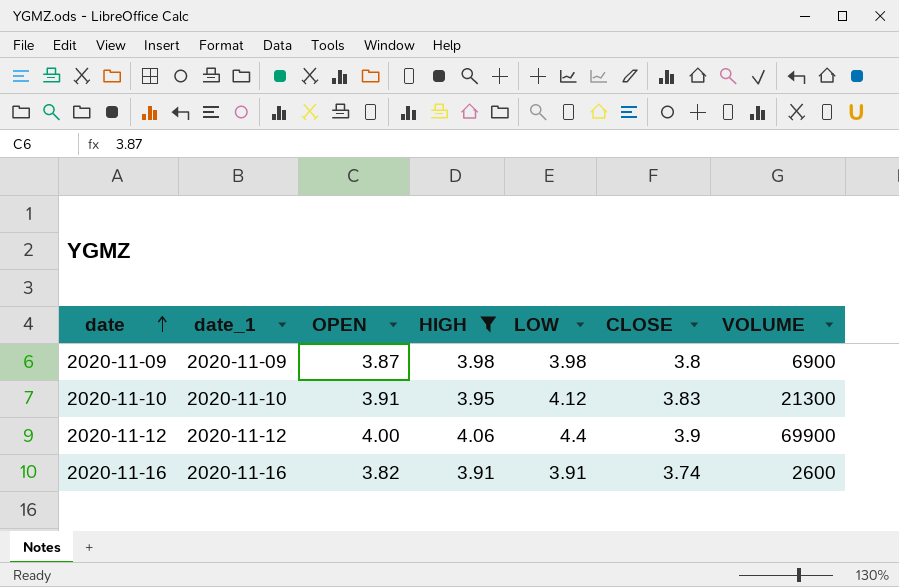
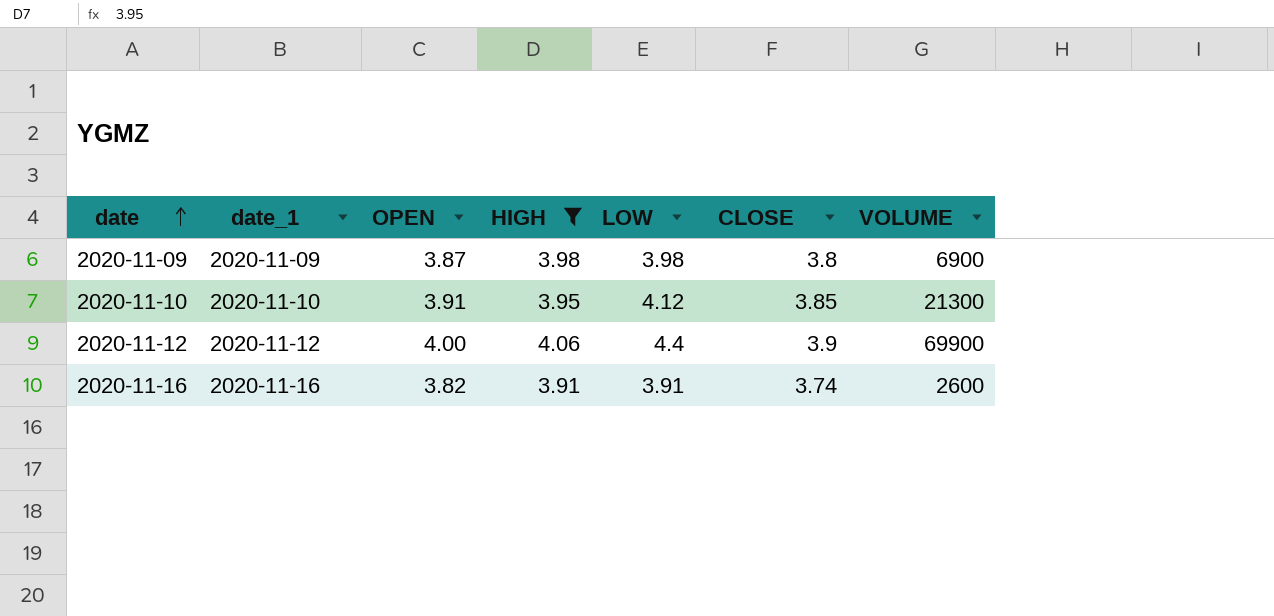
2020-11-10 | CLOSE: 3.83 -> 3.85

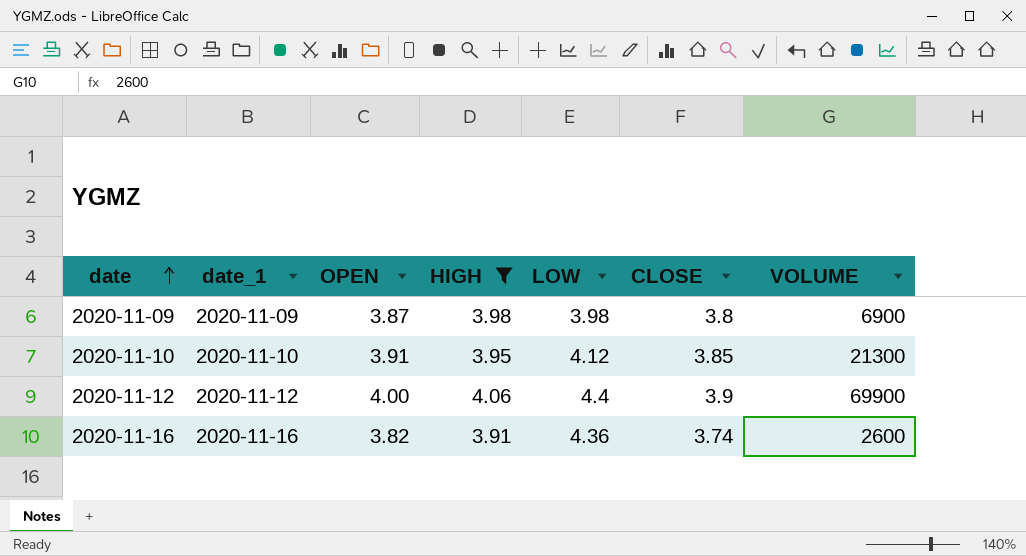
2020-11-16 | LOW: 3.91 -> 4.36

